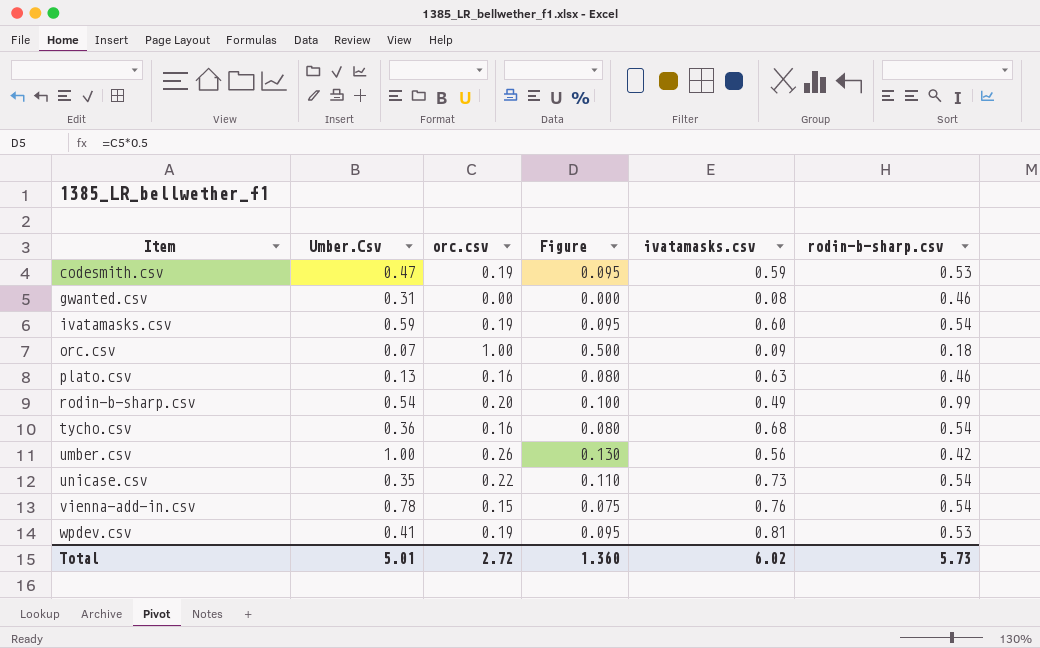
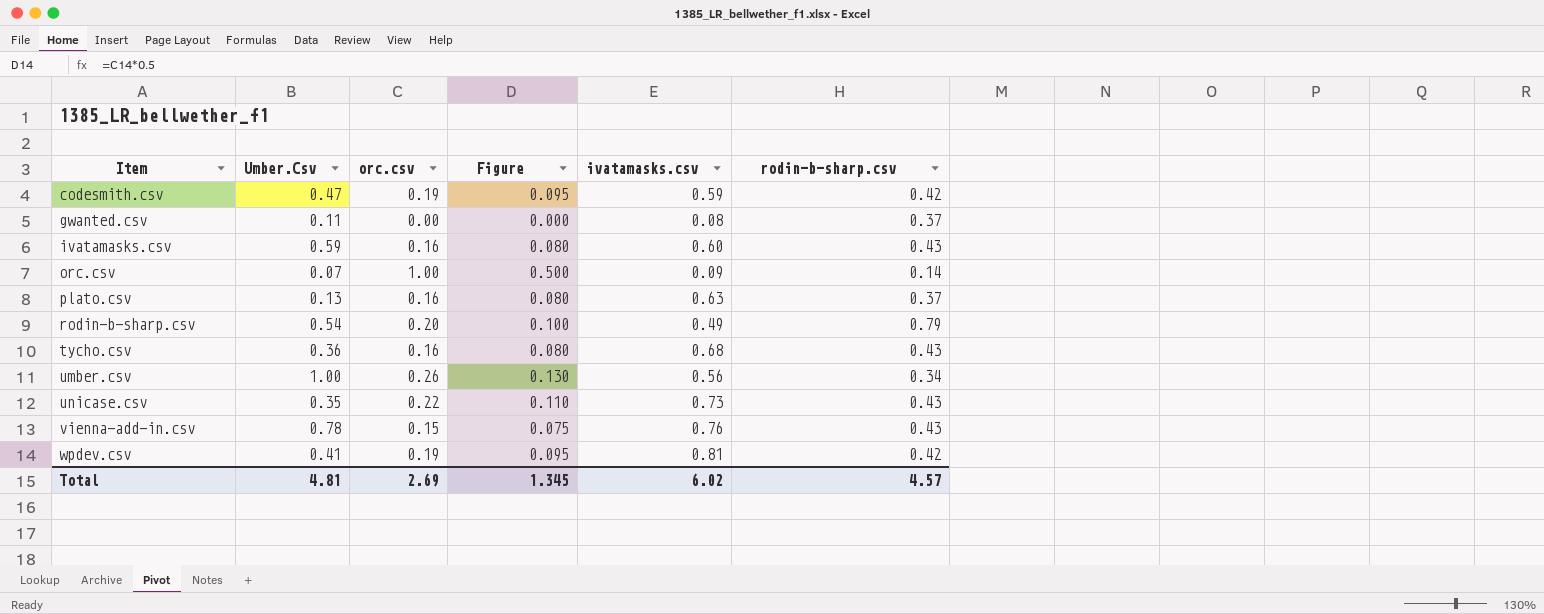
codesmith.csv | rodin-b-sharp.csv: 0.53 -> 0.42
gwanted.csv | Umber.Csv: 0.31 -> 0.11
gwanted.csv | rodin-b-sharp.csv: 0.46 -> 0.37
ivatamasks.csv | orc.csv: 0.19 -> 0.16
ivatamasks.csv | Figure: 0.095 -> 0.080
ivatamasks.csv | rodin-b-sharp.csv: 0.54 -> 0.43
orc.csv | rodin-b-sharp.csv: 0.18 -> 0.14
plato.csv | rodin-b-sharp.csv: 0.46 -> 0.37
rodin-b-sharp.csv | rodin-b-sharp.csv: 0.99 -> 0.79
tycho.csv | rodin-b-sharp.csv: 0.54 -> 0.43
umber.csv | rodin-b-sharp.csv: 0.42 -> 0.34
unicase.csv | rodin-b-sharp.csv: 0.54 -> 0.43
vienna-add-in.csv | rodin-b-sharp.csv: 0.54 -> 0.43
wpdev.csv | rodin-b-sharp.csv: 0.53 -> 0.42
Total | Umber.Csv: 5.01 -> 4.81
Total | orc.csv: 2.72 -> 2.69
Total | Figure: 1.360 -> 1.345
Total | rodin-b-sharp.csv: 5.73 -> 4.57

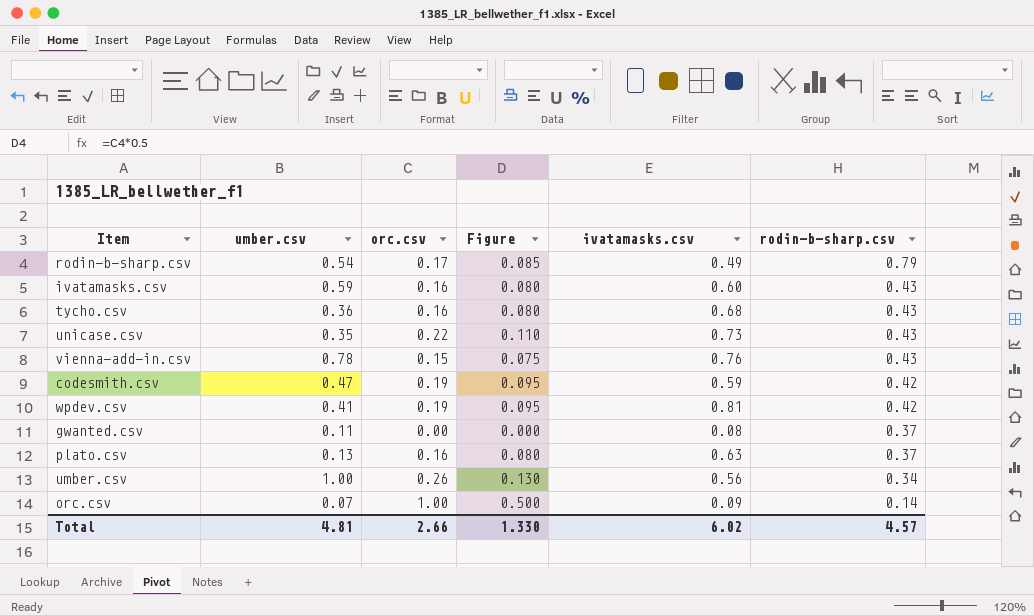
row order: Item ascending -> rodin-b-sharp.csv descending
column name: Umber.Csv -> umber.csv
rodin-b-sharp.csv | orc.csv: 0.20 -> 0.17
rodin-b-sharp.csv | Figure: 0.100 -> 0.085
Total | orc.csv: 2.69 -> 2.66
Total | Figure: 1.345 -> 1.330

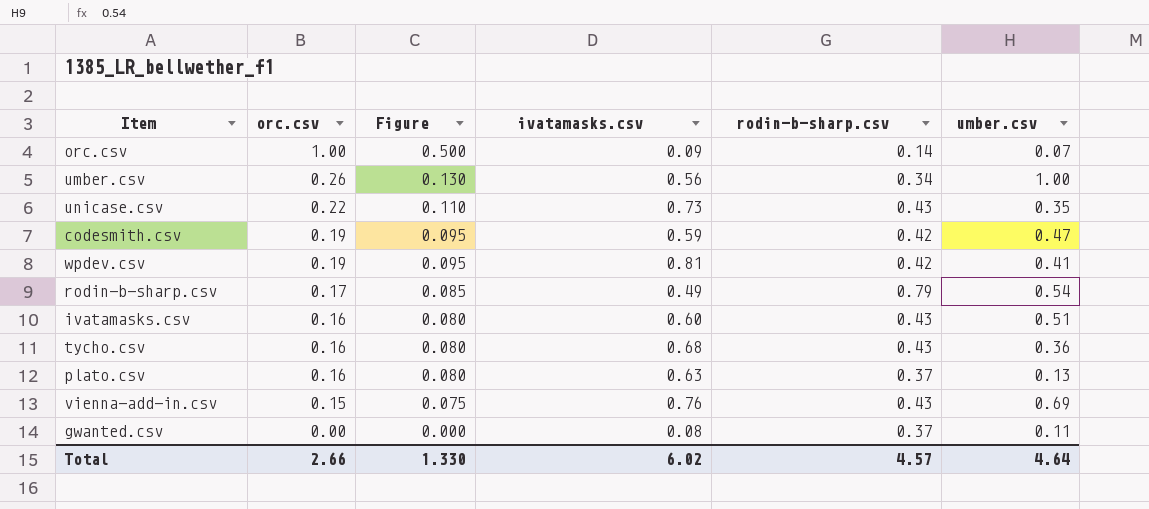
row order: rodin-b-sharp.csv descending -> orc.csv descending
column umber.csv | position: 2 -> 6
ivatamasks.csv | umber.csv: 0.59 -> 0.51
vienna-add-in.csv | umber.csv: 0.78 -> 0.69
Total | umber.csv: 4.81 -> 4.64

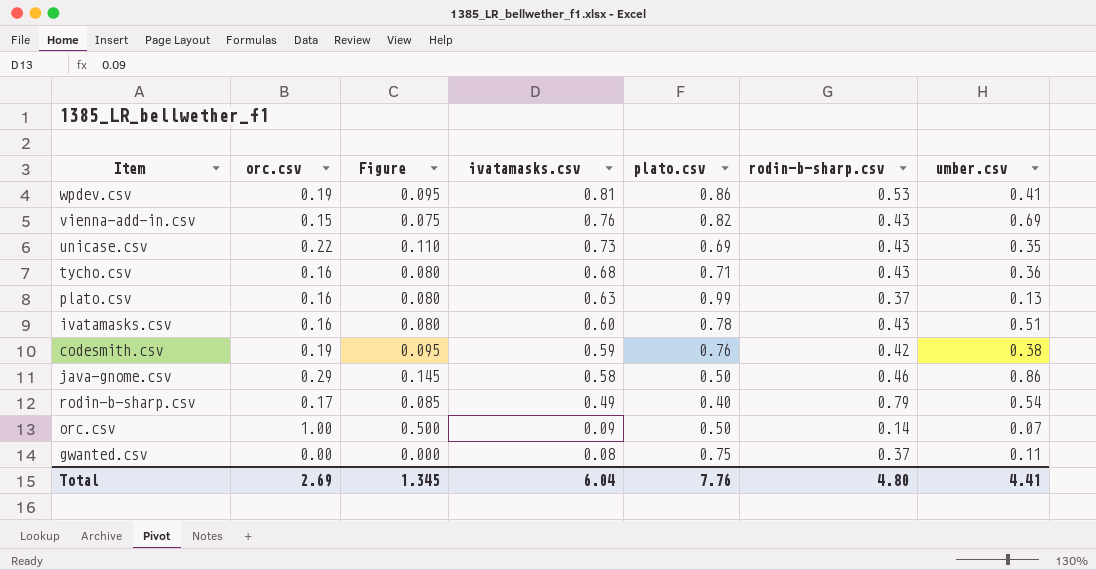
row order: orc.csv descending -> ivatamasks.csv descending
column plato.csv | position: none -> 5
row umber.csv: 0.26 | 0.130 | 0.56 | 0.34 | 1.00 -> none
wpdev.csv | rodin-b-sharp.csv: 0.42 -> 0.53
codesmith.csv | umber.csv: 0.47 -> 0.38
row java-gnome.csv: none -> 0.29 | 0.145 | 0.58 | 0.50 | 0.46 | 0.86
Total | orc.csv: 2.66 -> 2.69
Total | Figure: 1.330 -> 1.345
Total | ivatamasks.csv: 6.02 -> 6.04
Total | rodin-b-sharp.csv: 4.57 -> 4.80
Total | umber.csv: 4.64 -> 4.41

